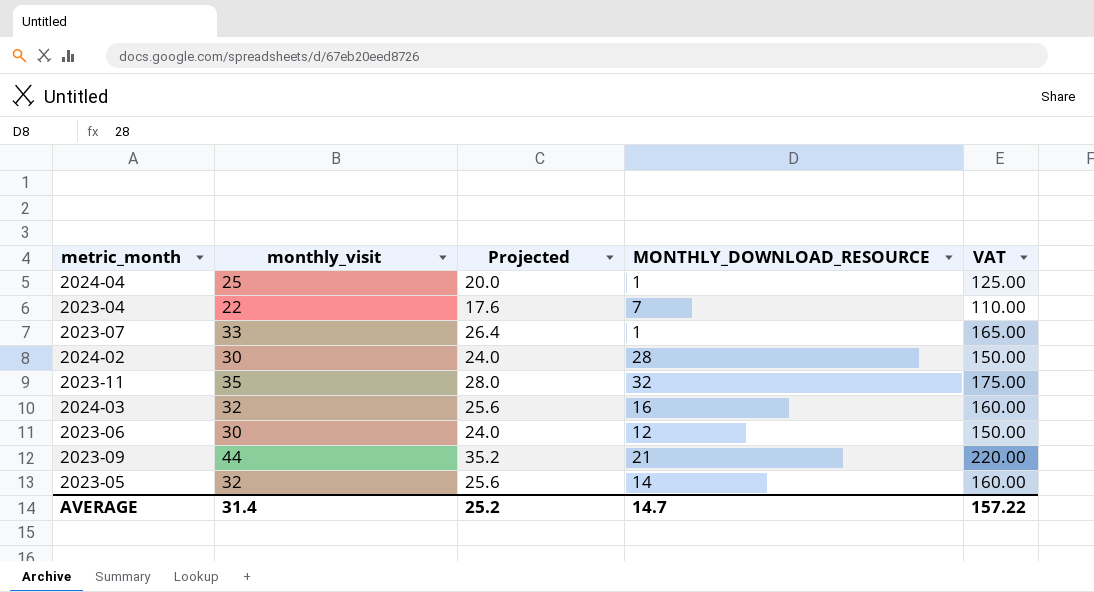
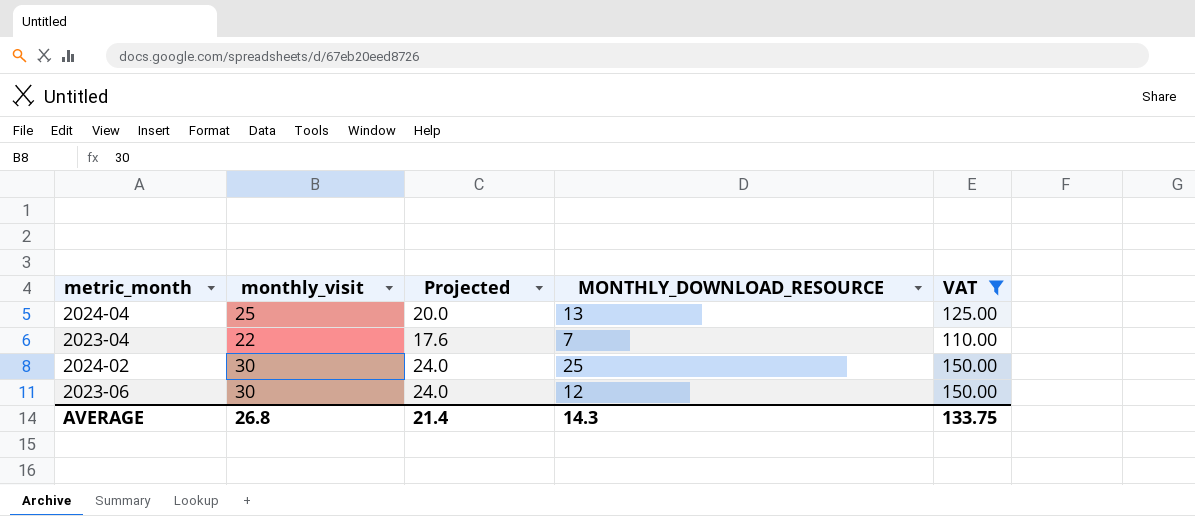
filter: none -> VAT <= 150.00
2024-04 | MONTHLY_DOWNLOAD_RESOURCE: 1 -> 13
2024-02 | MONTHLY_DOWNLOAD_RESOURCE: 28 -> 25
AVERAGE | monthly_visit: 31.4 -> 26.8
AVERAGE | Projected: 25.2 -> 21.4
AVERAGE | MONTHLY_DOWNLOAD_RESOURCE: 14.7 -> 14.3
AVERAGE | VAT: 157.22 -> 133.75

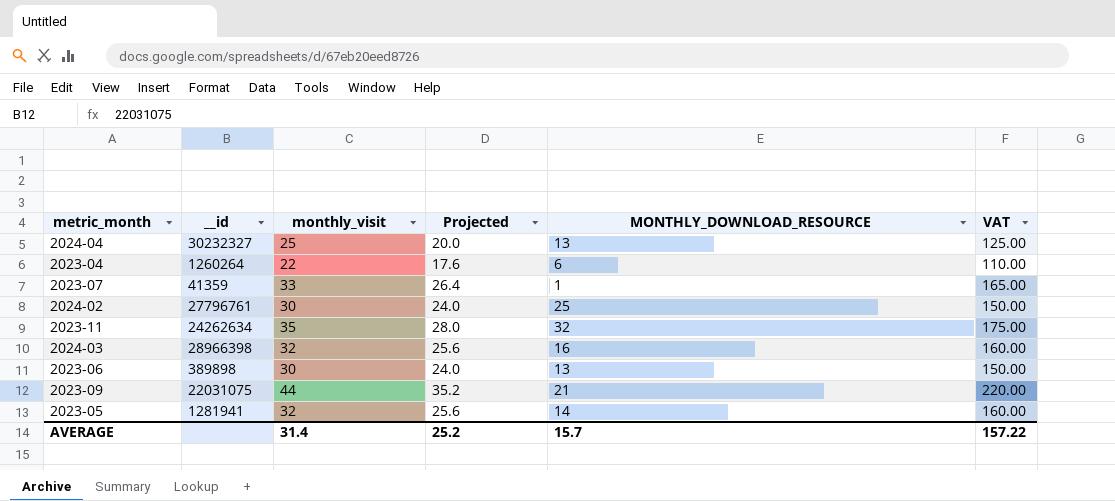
filter: VAT <= 150.00 -> none
column __id | position: none -> 2
2023-04 | MONTHLY_DOWNLOAD_RESOURCE: 7 -> 6
2023-06 | MONTHLY_DOWNLOAD_RESOURCE: 12 -> 13
AVERAGE | monthly_visit: 26.8 -> 31.4
AVERAGE | Projected: 21.4 -> 25.2
AVERAGE | MONTHLY_DOWNLOAD_RESOURCE: 14.3 -> 15.7
AVERAGE | VAT: 133.75 -> 157.22

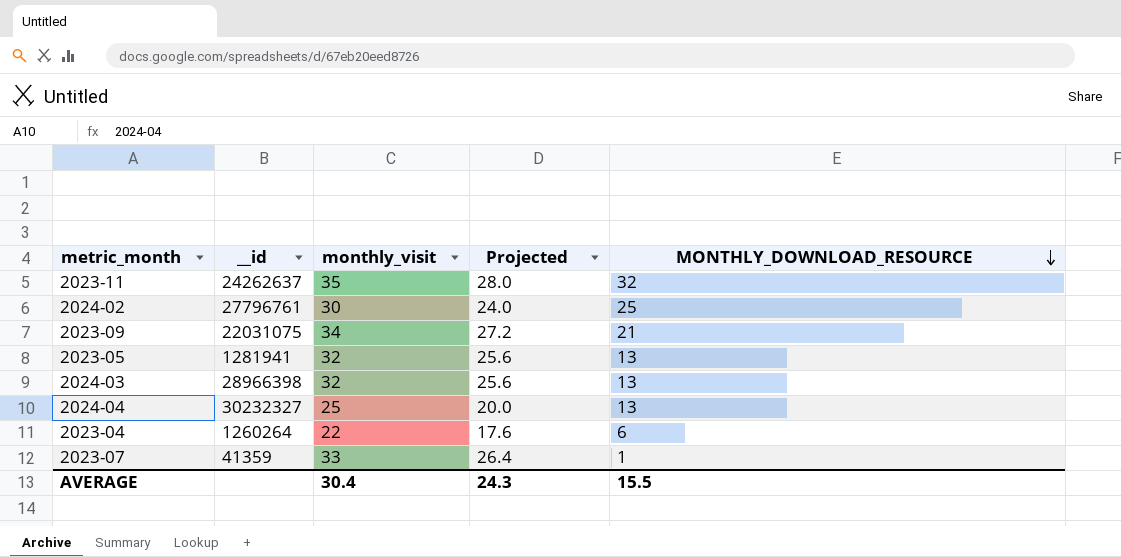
row order: none -> MONTHLY_DOWNLOAD_RESOURCE descending
column VAT | formula: [monthly_visit] * 5 -> none
row 2023-06: 389898 | 30 | 24.0 | 13 | 150.00 -> none
2023-11 | __id: 24262634 -> 24262637
2023-09 | monthly_visit: 44 -> 34
2023-09 | Projected: 35.2 -> 27.2
2023-05 | MONTHLY_DOWNLOAD_RESOURCE: 14 -> 13
2024-03 | MONTHLY_DOWNLOAD_RESOURCE: 16 -> 13
AVERAGE | monthly_visit: 31.4 -> 30.4
AVERAGE | Projected: 25.2 -> 24.3
AVERAGE | MONTHLY_DOWNLOAD_RESOURCE: 15.7 -> 15.5

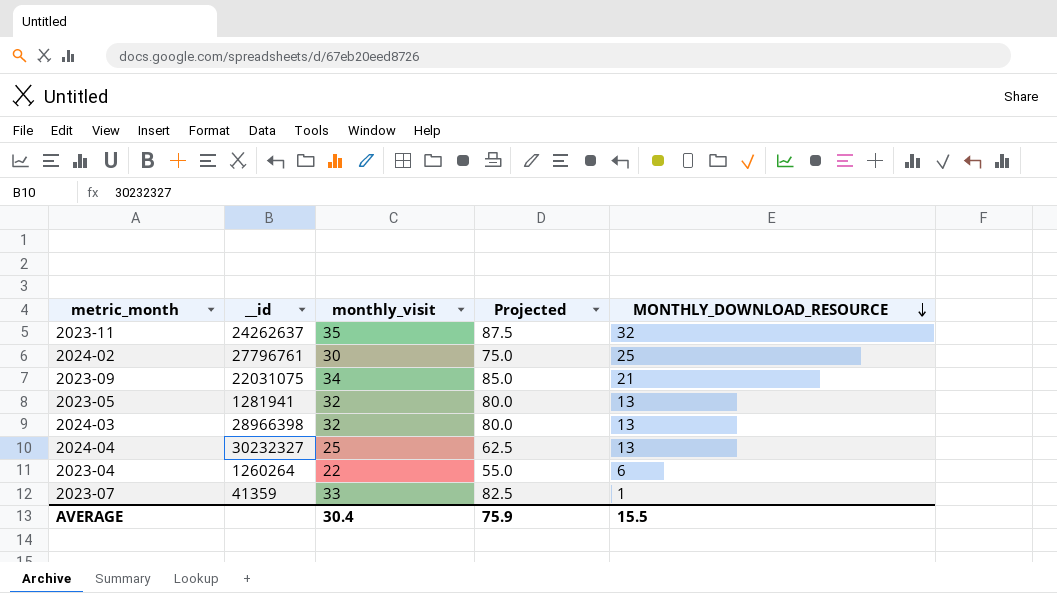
column Projected | formula: [monthly_visit] * 0.8 -> [monthly_visit] * 2.5
AVERAGE | Projected: 24.3 -> 75.9

